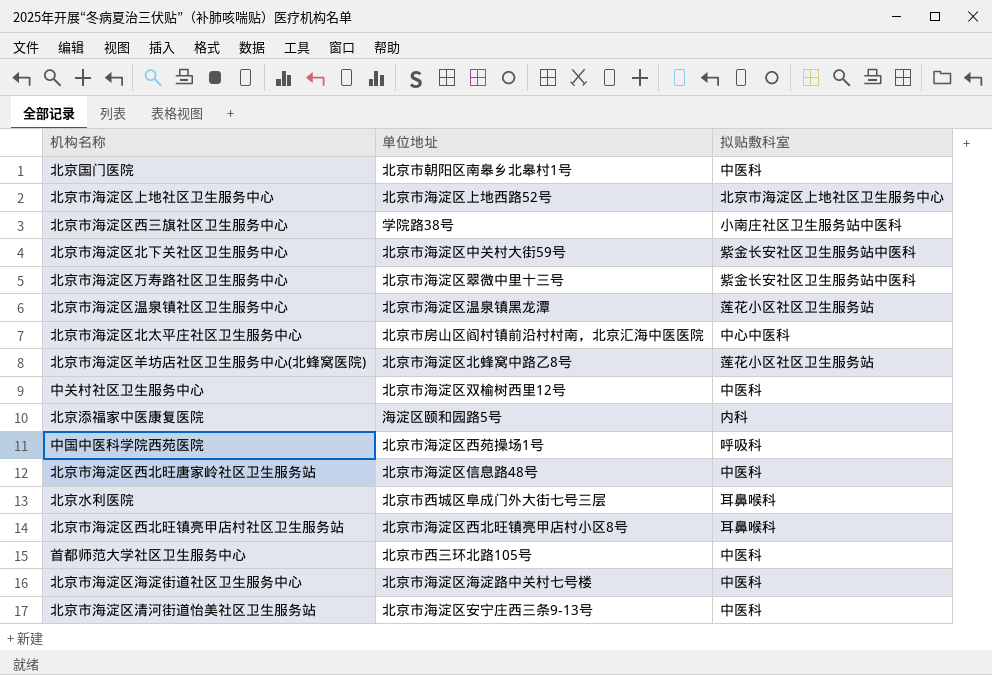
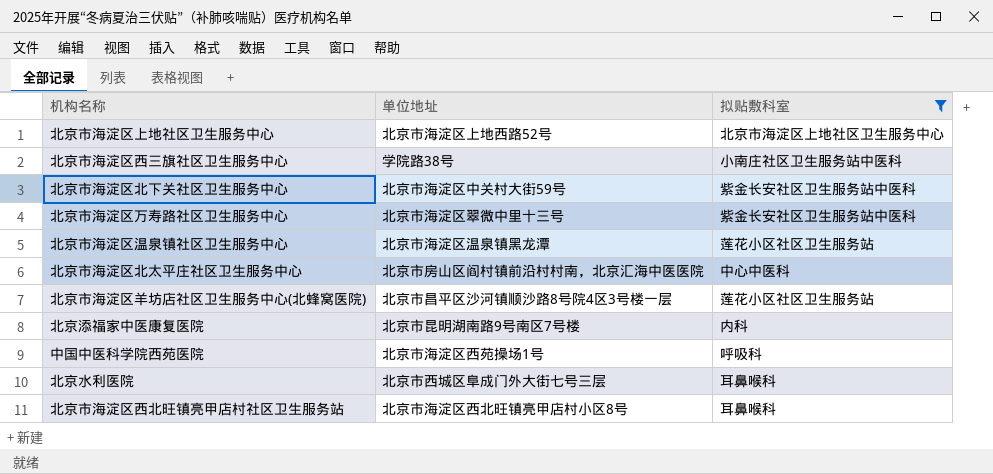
filter: none -> 拟贴敷科室 != 中医科
北京市海淀区羊坊店社区卫生服务中心(北蜂窝医院) | 单位地址: 北京市海淀区北蜂窝中路乙8号 -> 北京市昌平区沙河镇顺沙路8号院4区3号楼一层
北京添福家中医康复医院 | 单位地址: 海淀区颐和园路5号 -> 北京市昆明湖南路9号南区7号楼

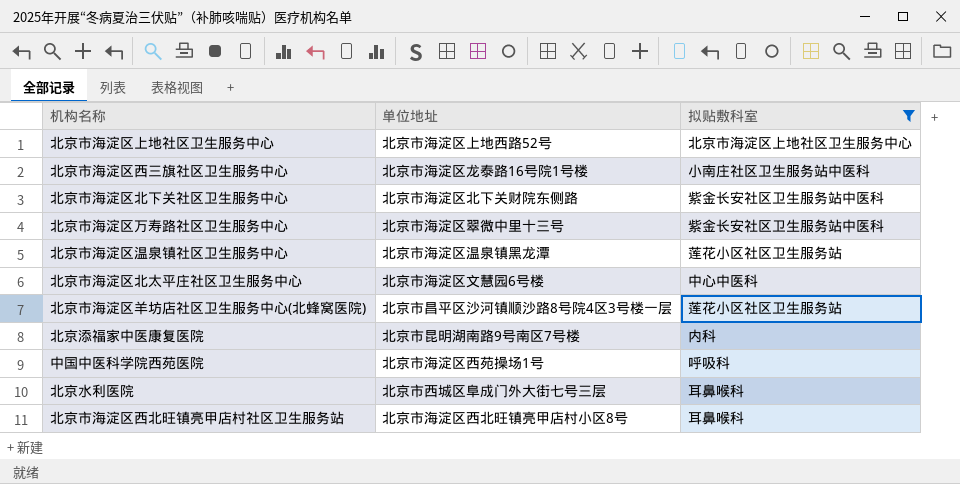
北京市海淀区西三旗社区卫生服务中心 | 单位地址: 学院路38号 -> 北京市海淀区龙泰路16号院1号楼
北京市海淀区北下关社区卫生服务中心 | 单位地址: 北京市海淀区中关村大街59号 -> 北京市海淀区北下关财院东侧路
北京市海淀区北太平庄社区卫生服务中心 | 单位地址: 北京市房山区阎村镇前沿村村南，北京汇海中医医院 -> 北京市海淀区文慧园6号楼

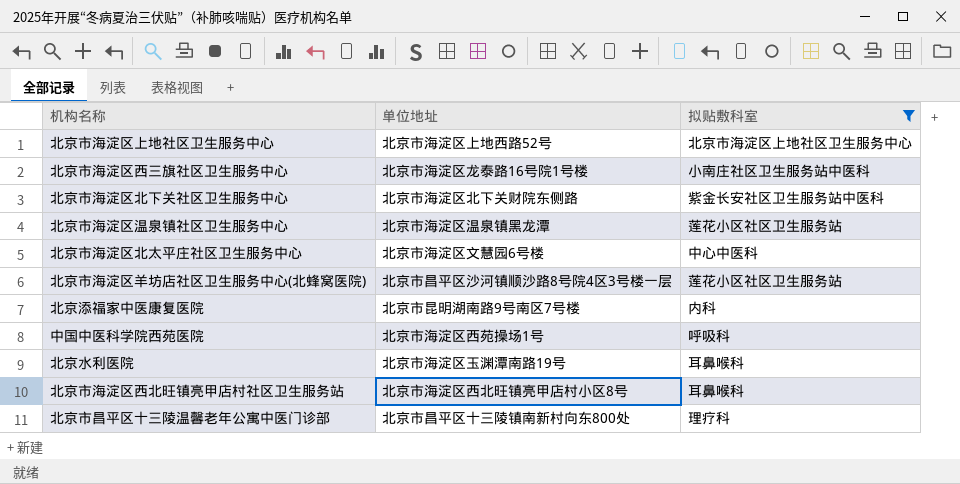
row 北京市海淀区万寿路社区卫生服务中心: 北京市海淀区翠微中里十三号 | 紫金长安社区卫生服务站中医科 -> none
北京水利医院 | 单位地址: 北京市西城区阜成门外大街七号三层 -> 北京市海淀区玉渊潭南路19号
row 北京市昌平区十三陵温馨老年公寓中医门诊部: none -> 北京市昌平区十三陵镇南新村向东800处 | 理疗科

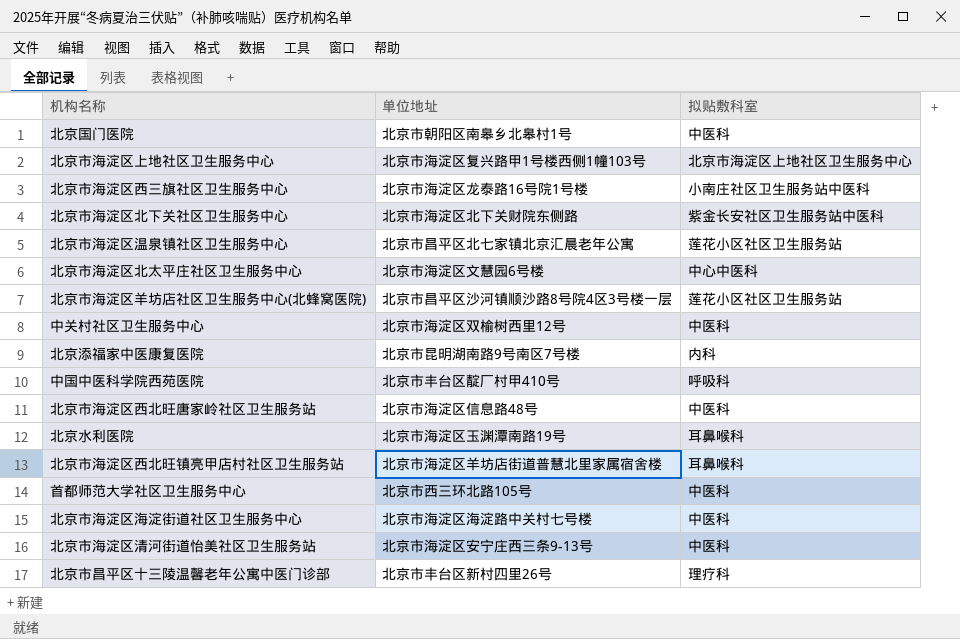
filter: 拟贴敷科室 != 中医科 -> none
北京市海淀区上地社区卫生服务中心 | 单位地址: 北京市海淀区上地西路52号 -> 北京市海淀区复兴路甲1号楼西侧1幢103号
北京市海淀区温泉镇社区卫生服务中心 | 单位地址: 北京市海淀区温泉镇黑龙潭 -> 北京市昌平区北七家镇北京汇晨老年公寓
中国中医科学院西苑医院 | 单位地址: 北京市海淀区西苑操场1号 -> 北京市丰台区靛厂村甲410号
北京市海淀区西北旺镇亮甲店村社区卫生服务站 | 单位地址: 北京市海淀区西北旺镇亮甲店村小区8号 -> 北京市海淀区羊坊店街道普慧北里家属宿舍楼
北京市昌平区十三陵温馨老年公寓中医门诊部 | 单位地址: 北京市昌平区十三陵镇南新村向东800处 -> 北京市丰台区新村四里26号

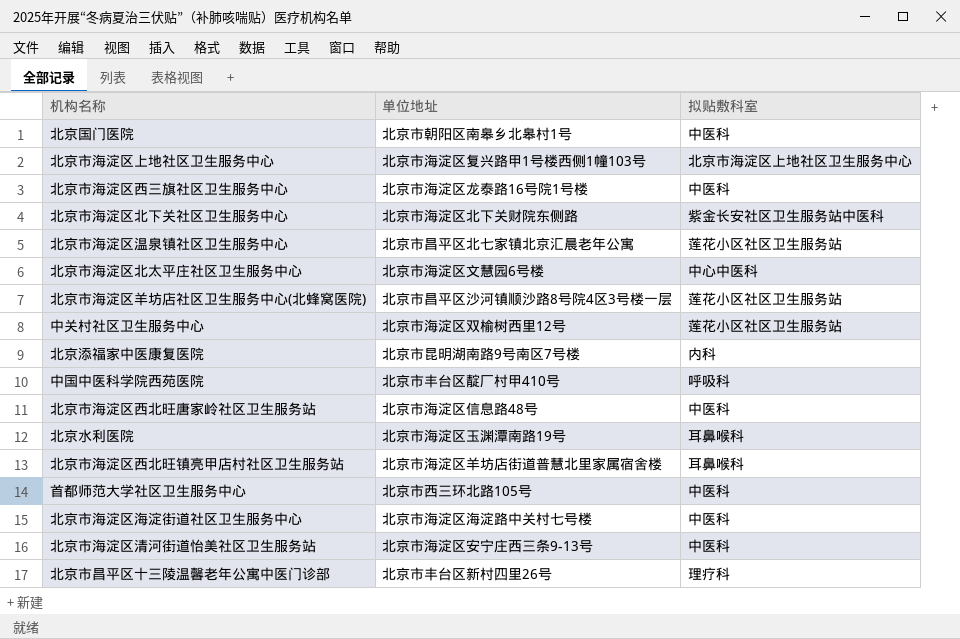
北京市海淀区西三旗社区卫生服务中心 | 拟贴敷科室: 小南庄社区卫生服务站中医科 -> 中医科
中关村社区卫生服务中心 | 拟贴敷科室: 中医科 -> 莲花小区社区卫生服务站

